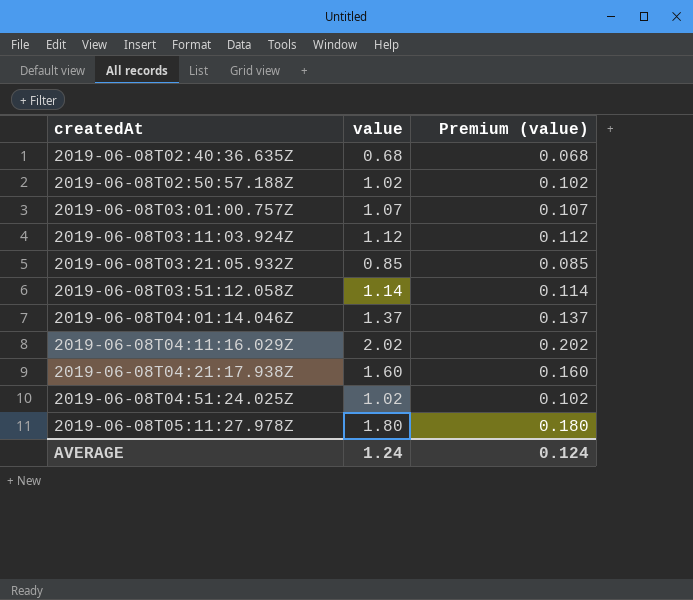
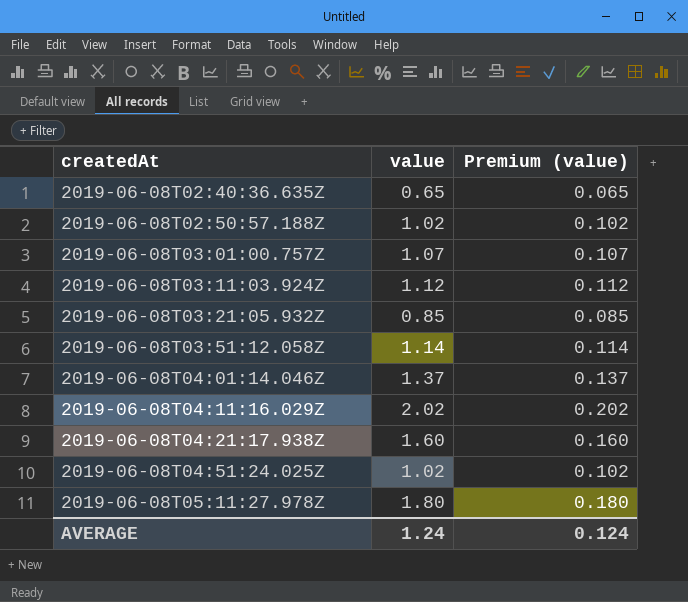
2019-06-08T02:40:36.635Z | value: 0.68 -> 0.65
2019-06-08T02:40:36.635Z | Premium (value): 0.068 -> 0.065

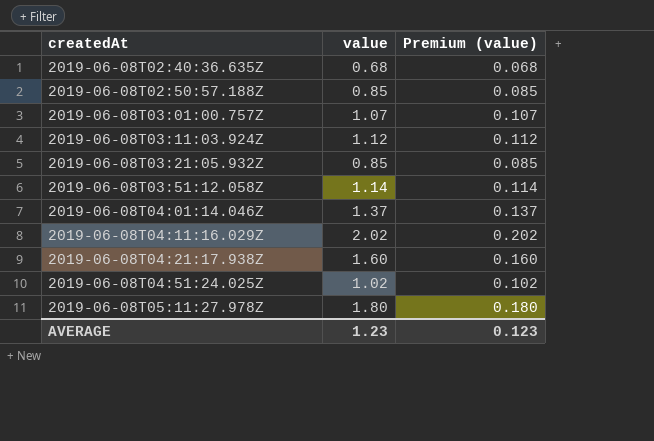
2019-06-08T02:40:36.635Z | value: 0.65 -> 0.68
2019-06-08T02:40:36.635Z | Premium (value): 0.065 -> 0.068
2019-06-08T02:50:57.188Z | value: 1.02 -> 0.85
2019-06-08T02:50:57.188Z | Premium (value): 0.102 -> 0.085
AVERAGE | value: 1.24 -> 1.23
AVERAGE | Premium (value): 0.124 -> 0.123

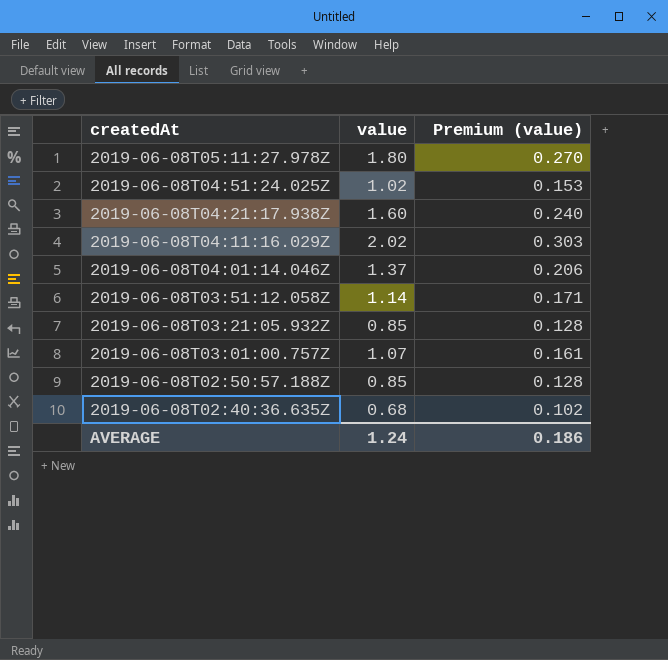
row order: createdAt ascending -> createdAt descending
column Premium (value) | formula: [value] * 0.1 -> [value] * 0.15
row 2019-06-08T03:11:03.924Z: 1.12 | 0.112 -> none
AVERAGE | value: 1.23 -> 1.24
AVERAGE | Premium (value): 0.123 -> 0.186

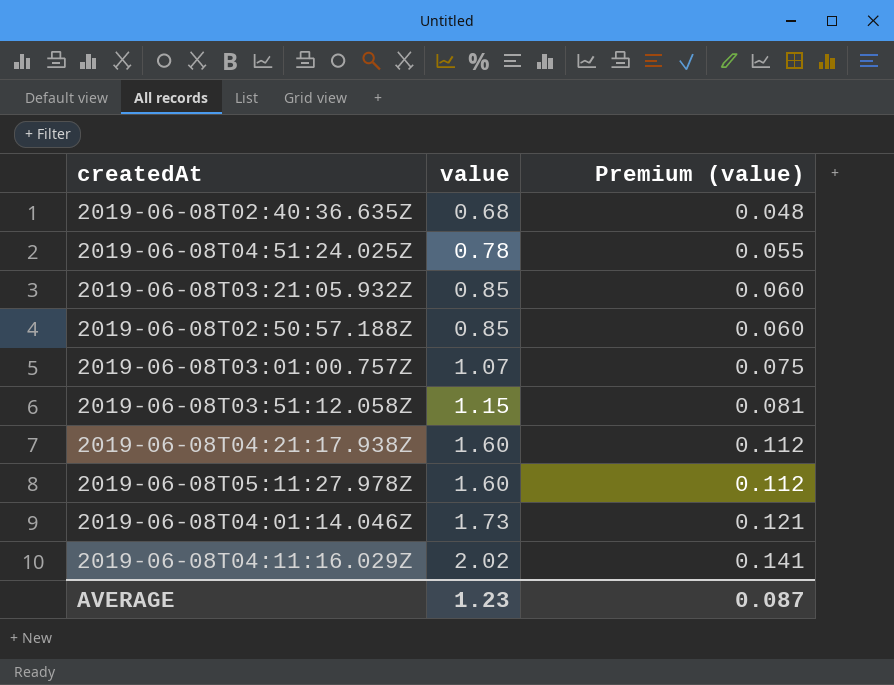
row order: createdAt descending -> value ascending
column Premium (value) | formula: [value] * 0.15 -> [value] * 0.07
2019-06-08T04:51:24.025Z | value: 1.02 -> 0.78
2019-06-08T03:51:12.058Z | value: 1.14 -> 1.15
2019-06-08T05:11:27.978Z | value: 1.80 -> 1.60
2019-06-08T04:01:14.046Z | value: 1.37 -> 1.73
AVERAGE | value: 1.24 -> 1.23
AVERAGE | Premium (value): 0.186 -> 0.087

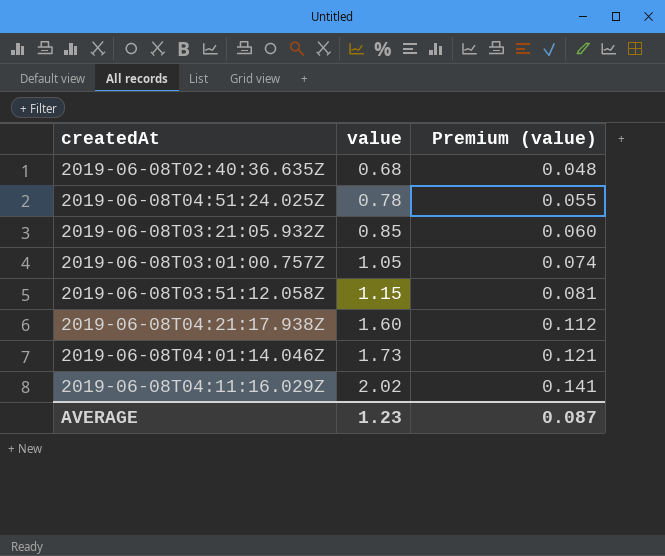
row 2019-06-08T02:50:57.188Z: 0.85 | 0.060 -> none
row 2019-06-08T05:11:27.978Z: 1.60 | 0.112 -> none
2019-06-08T03:01:00.757Z | value: 1.07 -> 1.05
2019-06-08T03:01:00.757Z | Premium (value): 0.075 -> 0.074

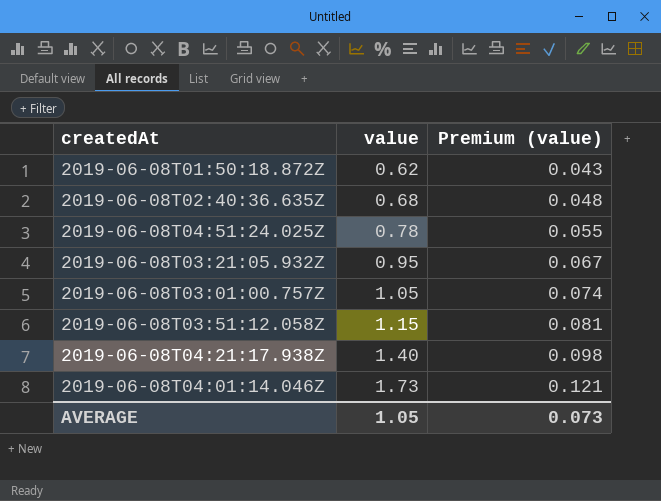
row 2019-06-08T04:11:16.029Z: 2.02 | 0.141 -> none
row 2019-06-08T01:50:18.872Z: none -> 0.62 | 0.043
2019-06-08T03:21:05.932Z | value: 0.85 -> 0.95
2019-06-08T03:21:05.932Z | Premium (value): 0.060 -> 0.067
2019-06-08T04:21:17.938Z | value: 1.60 -> 1.40
2019-06-08T04:21:17.938Z | Premium (value): 0.112 -> 0.098
AVERAGE | value: 1.23 -> 1.05
AVERAGE | Premium (value): 0.087 -> 0.073

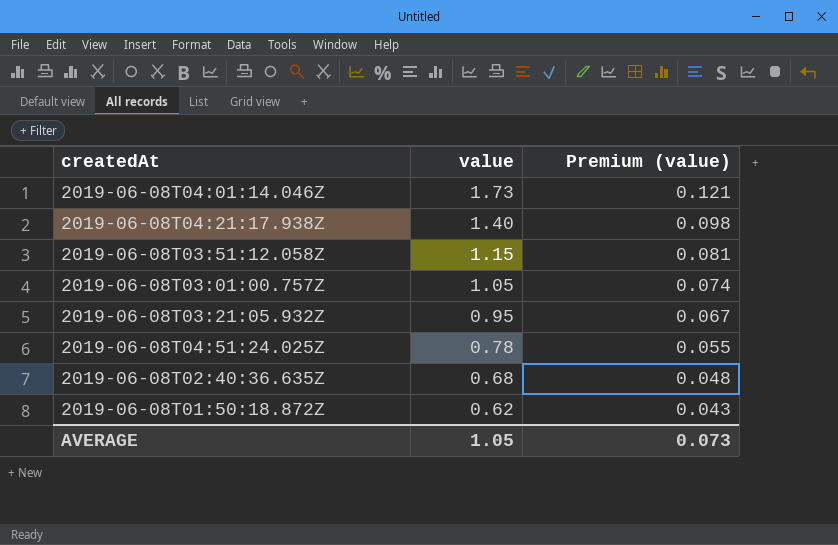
row order: value ascending -> value descending

